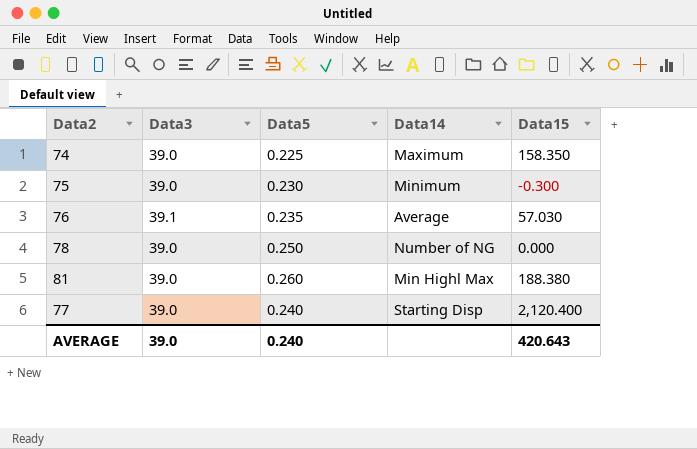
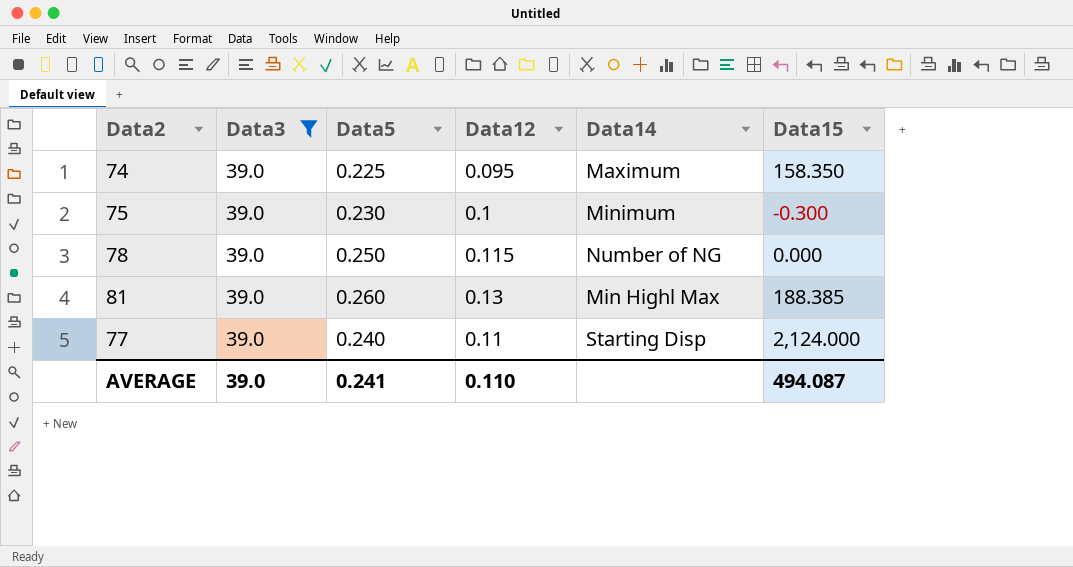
filter: none -> Data3 = 39.0
column Data12 | position: none -> 4
81 | Data15: 188.380 -> 188.385
77 | Data15: 2,120.400 -> 2,124.000
AVERAGE | Data5: 0.240 -> 0.241
AVERAGE | Data15: 420.643 -> 494.087

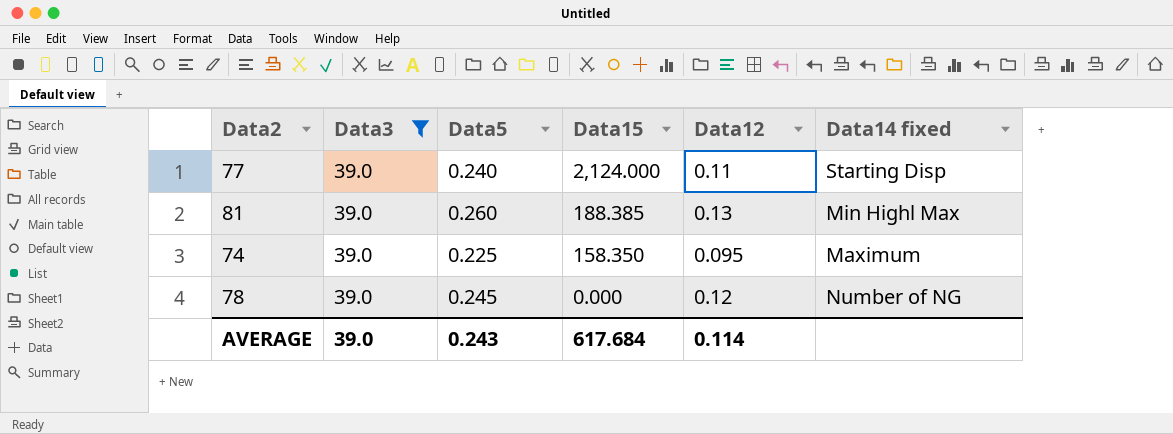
row order: none -> Data15 descending
column Data15 | position: 6 -> 4
column name: Data14 -> Data14 fixed
row 75: 39.0 | 0.230 | 0.1 | Minimum | -0.300 -> none
78 | Data5: 0.250 -> 0.245
78 | Data12: 0.115 -> 0.12
AVERAGE | Data5: 0.241 -> 0.243
AVERAGE | Data15: 494.087 -> 617.684
AVERAGE | Data12: 0.110 -> 0.114

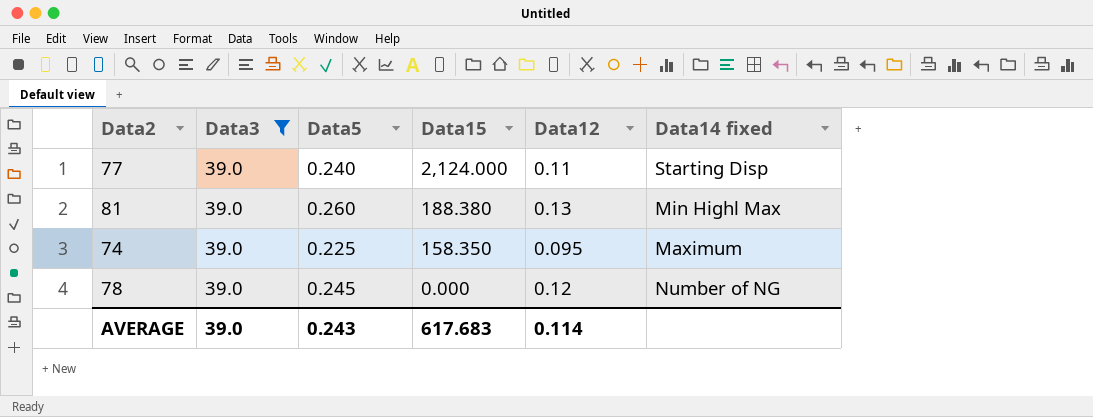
81 | Data15: 188.385 -> 188.380
AVERAGE | Data15: 617.684 -> 617.683

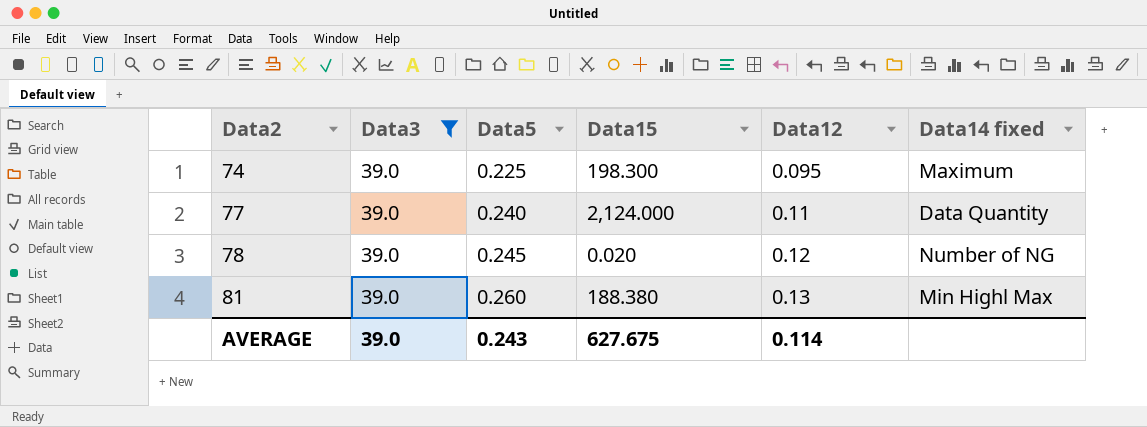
row order: Data15 descending -> Data2 ascending
74 | Data15: 158.350 -> 198.300
77 | Data14 fixed: Starting Disp -> Data Quantity
78 | Data15: 0.000 -> 0.020
AVERAGE | Data15: 617.683 -> 627.675

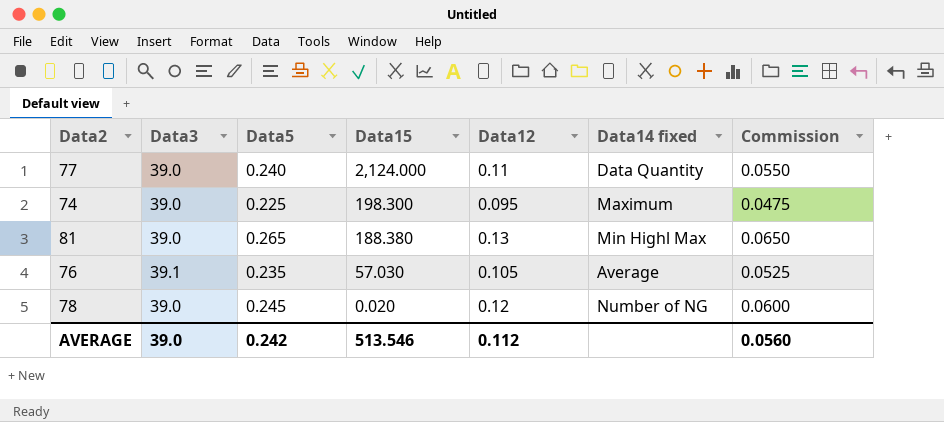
filter: Data3 = 39.0 -> none
row order: Data2 ascending -> Data15 descending
column Commission | formula: none -> [Data12] * 0.5
81 | Data5: 0.260 -> 0.265
AVERAGE | Data5: 0.243 -> 0.242
AVERAGE | Data15: 627.675 -> 513.546
AVERAGE | Data12: 0.114 -> 0.112

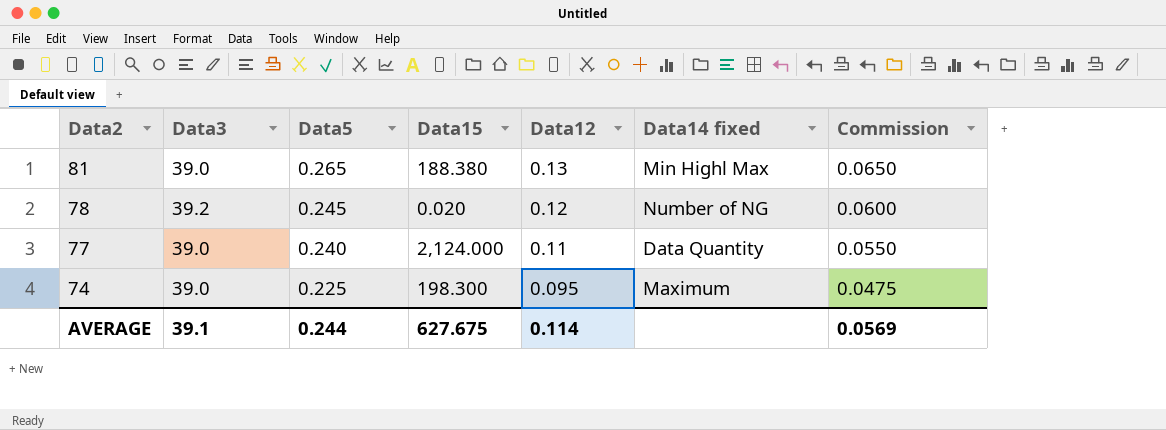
row order: Data15 descending -> Data2 descending
row 76: 39.1 | 0.235 | 57.030 | 0.105 | Average | 0.0525 -> none
78 | Data3: 39.0 -> 39.2
AVERAGE | Data3: 39.0 -> 39.1
AVERAGE | Data5: 0.242 -> 0.244
AVERAGE | Data15: 513.546 -> 627.675
AVERAGE | Data12: 0.112 -> 0.114
AVERAGE | Commission: 0.0560 -> 0.0569

